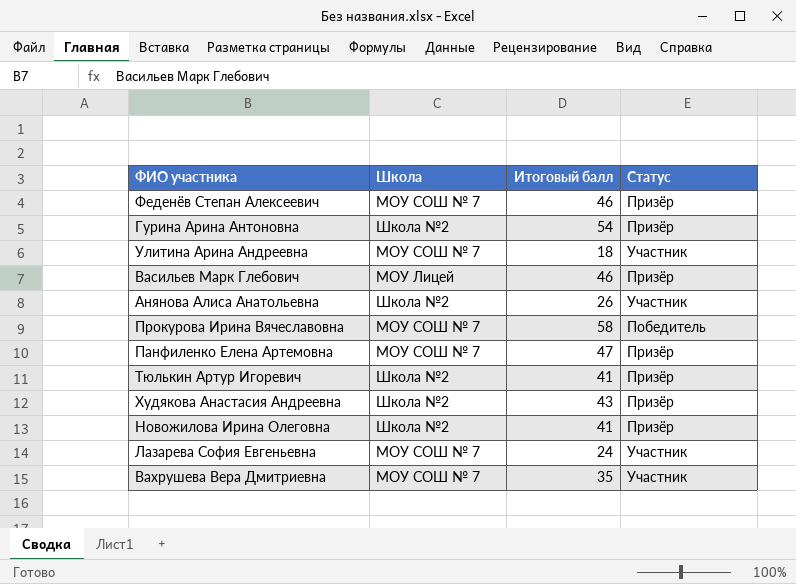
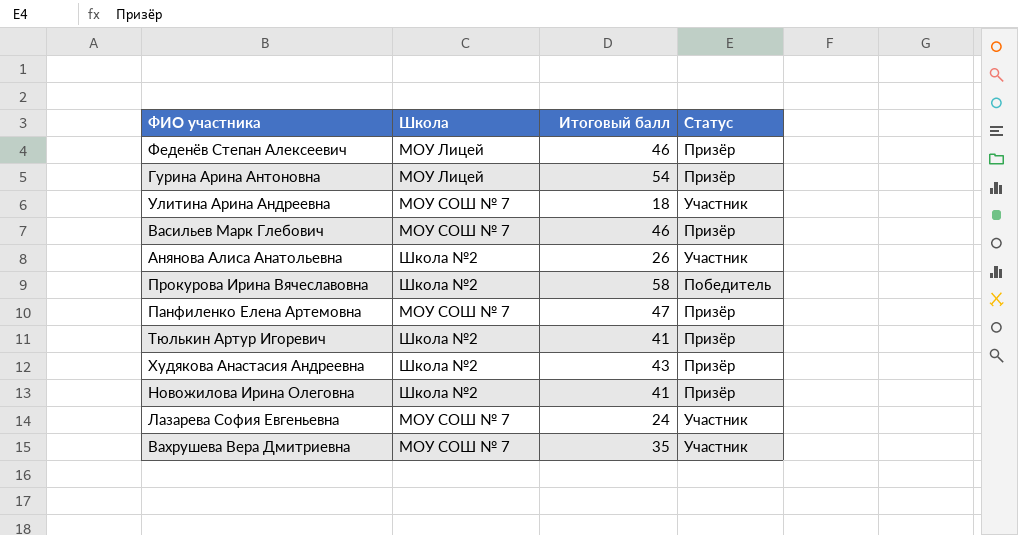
Феденёв Степан Алексеевич | Школа: МОУ СОШ № 7 -> МОУ Лицей
Гурина Арина Антоновна | Школа: Школа №2 -> МОУ Лицей
Васильев Марк Глебович | Школа: МОУ Лицей -> МОУ СОШ № 7
Прокурова Ирина Вячеславовна | Школа: МОУ СОШ № 7 -> Школа №2

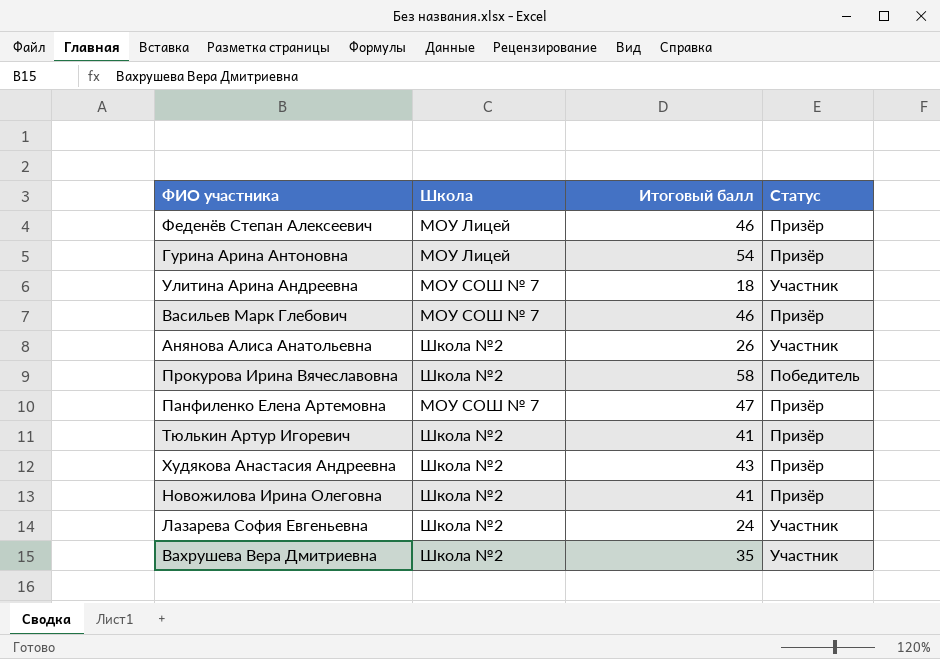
Лазарева София Евгеньевна | Школа: МОУ СОШ № 7 -> Школа №2
Вахрушева Вера Дмитриевна | Школа: МОУ СОШ № 7 -> Школа №2

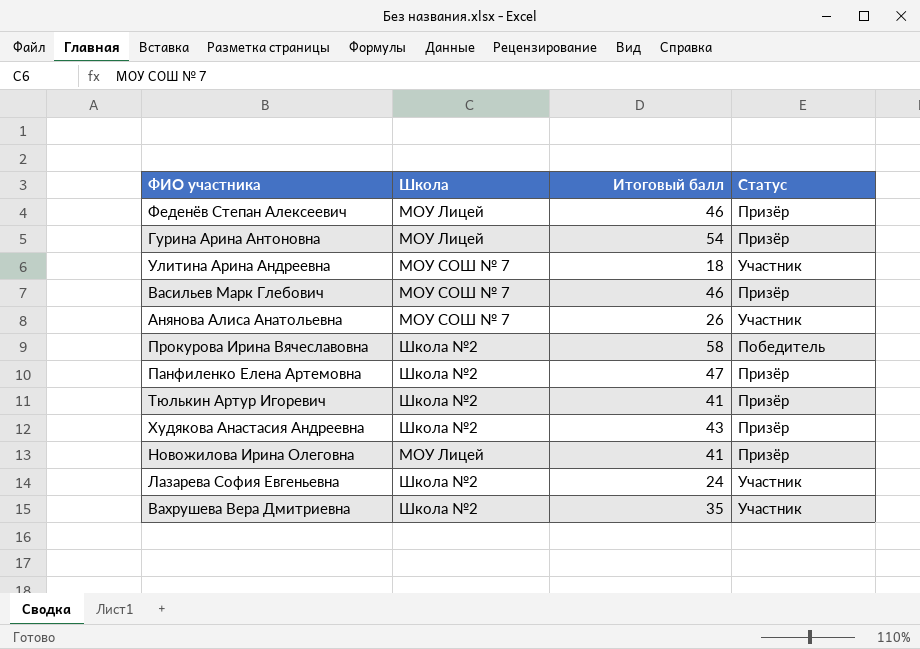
Анянова Алиса Анатольевна | Школа: Школа №2 -> МОУ СОШ № 7
Панфиленко Елена Артемовна | Школа: МОУ СОШ № 7 -> Школа №2
Новожилова Ирина Олеговна | Школа: Школа №2 -> МОУ Лицей

